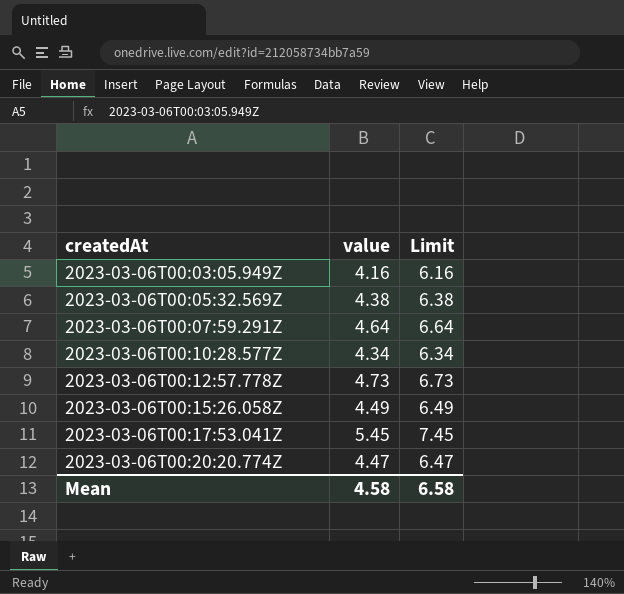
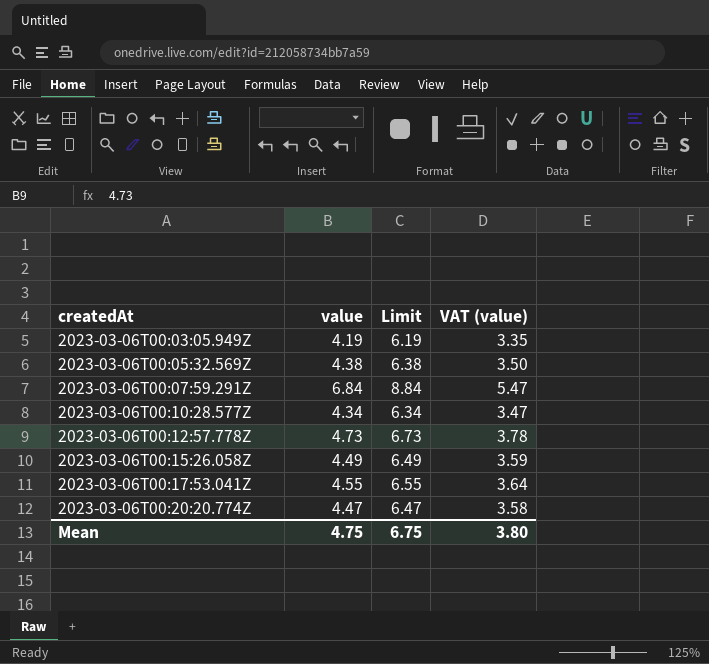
column VAT (value) | formula: none -> [value] * 0.8
2023-03-06T00:03:05.949Z | value: 4.16 -> 4.19
2023-03-06T00:03:05.949Z | Limit: 6.16 -> 6.19
2023-03-06T00:07:59.291Z | value: 4.64 -> 6.84
2023-03-06T00:07:59.291Z | Limit: 6.64 -> 8.84
2023-03-06T00:17:53.041Z | value: 5.45 -> 4.55
2023-03-06T00:17:53.041Z | Limit: 7.45 -> 6.55
Mean | value: 4.58 -> 4.75
Mean | Limit: 6.58 -> 6.75

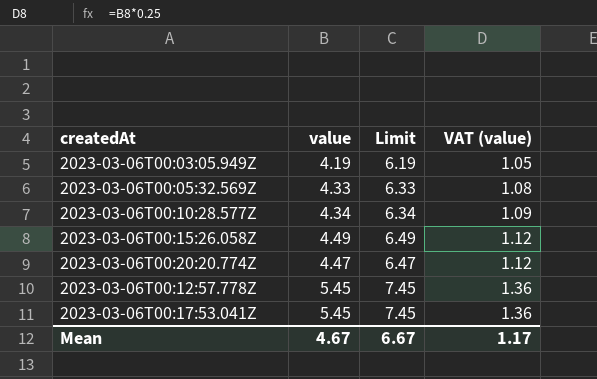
row order: createdAt ascending -> VAT (value) ascending
column VAT (value) | formula: [value] * 0.8 -> [value] * 0.25
row 2023-03-06T00:07:59.291Z: 6.84 | 8.84 | 5.47 -> none
2023-03-06T00:05:32.569Z | value: 4.38 -> 4.33
2023-03-06T00:05:32.569Z | Limit: 6.38 -> 6.33
2023-03-06T00:12:57.778Z | value: 4.73 -> 5.45
2023-03-06T00:12:57.778Z | Limit: 6.73 -> 7.45
2023-03-06T00:17:53.041Z | value: 4.55 -> 5.45
2023-03-06T00:17:53.041Z | Limit: 6.55 -> 7.45
Mean | value: 4.75 -> 4.67
Mean | Limit: 6.75 -> 6.67
Mean | VAT (value): 3.80 -> 1.17

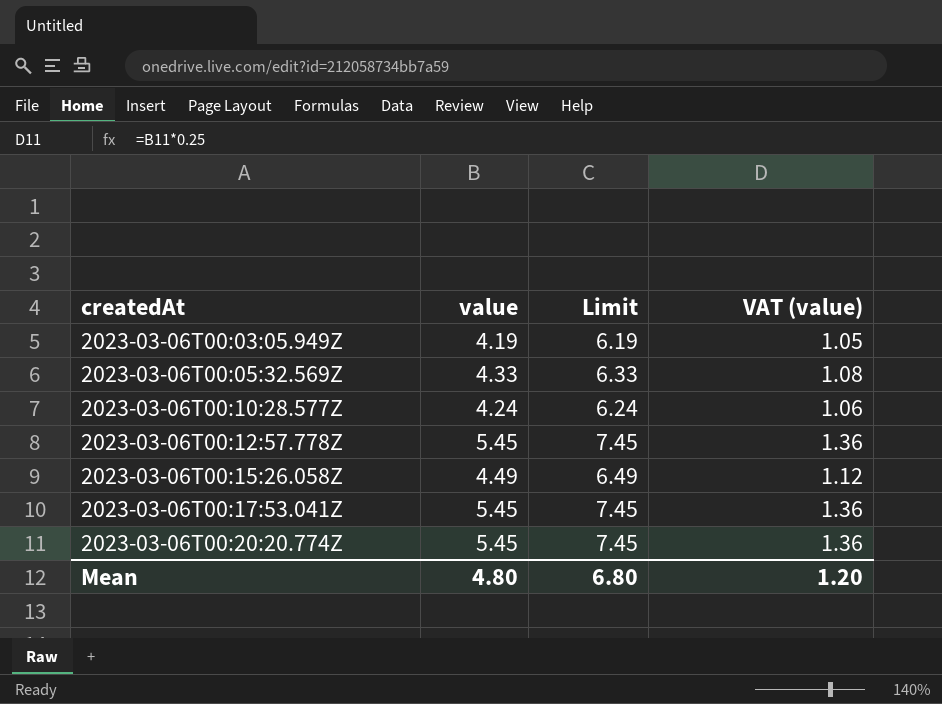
row order: VAT (value) ascending -> createdAt ascending
2023-03-06T00:10:28.577Z | value: 4.34 -> 4.24
2023-03-06T00:10:28.577Z | Limit: 6.34 -> 6.24
2023-03-06T00:10:28.577Z | VAT (value): 1.09 -> 1.06
2023-03-06T00:20:20.774Z | value: 4.47 -> 5.45
2023-03-06T00:20:20.774Z | Limit: 6.47 -> 7.45
2023-03-06T00:20:20.774Z | VAT (value): 1.12 -> 1.36
Mean | value: 4.67 -> 4.80
Mean | Limit: 6.67 -> 6.80
Mean | VAT (value): 1.17 -> 1.20

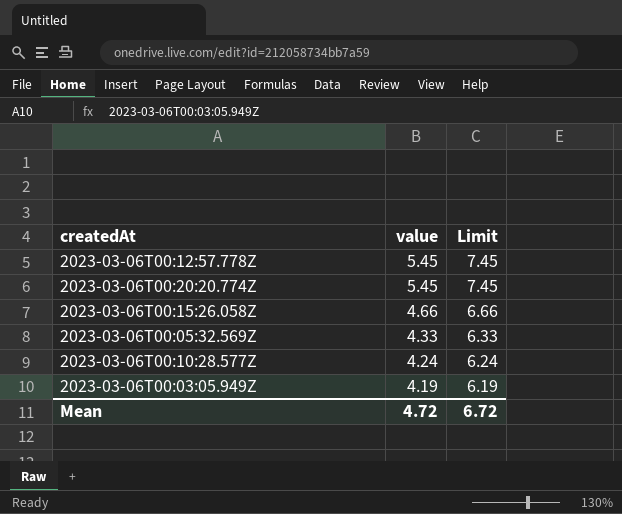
row order: createdAt ascending -> value descending
column VAT (value) | formula: [value] * 0.25 -> none
row 2023-03-06T00:17:53.041Z: 5.45 | 7.45 | 1.36 -> none
2023-03-06T00:15:26.058Z | value: 4.49 -> 4.66
2023-03-06T00:15:26.058Z | Limit: 6.49 -> 6.66
Mean | value: 4.80 -> 4.72
Mean | Limit: 6.80 -> 6.72

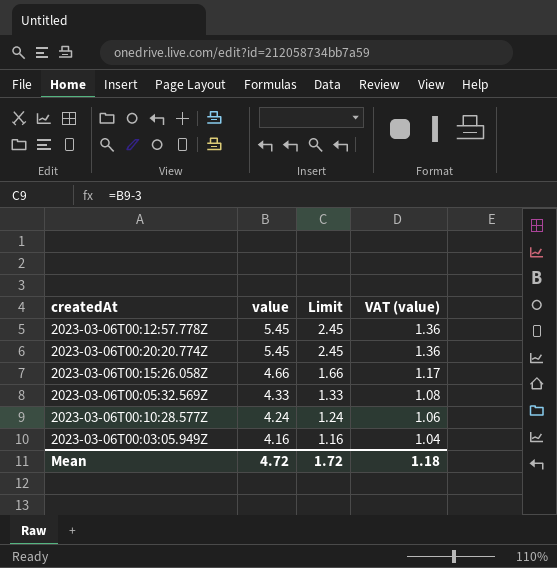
column Limit | formula: [value] + 2 -> [value] - 3
column VAT (value) | formula: none -> [value] * 0.25
2023-03-06T00:03:05.949Z | value: 4.19 -> 4.16
Mean | Limit: 6.72 -> 1.72

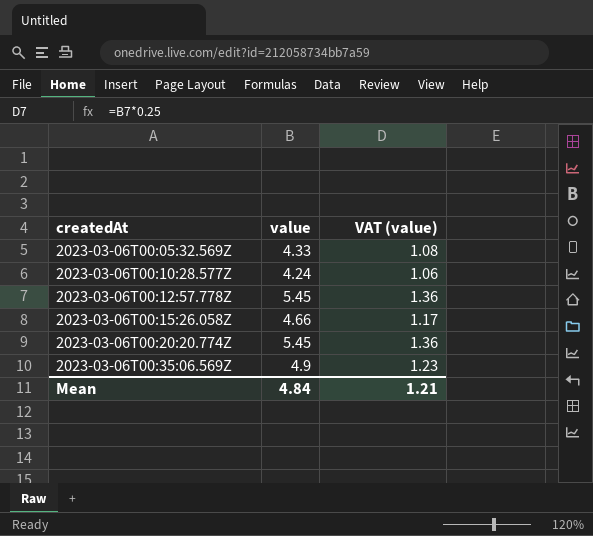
row order: value descending -> createdAt ascending
column Limit | formula: [value] - 3 -> none
row 2023-03-06T00:03:05.949Z: 4.16 | 1.16 | 1.04 -> none
row 2023-03-06T00:35:06.569Z: none -> 4.9 | 1.23
Mean | value: 4.72 -> 4.84
Mean | VAT (value): 1.18 -> 1.21

